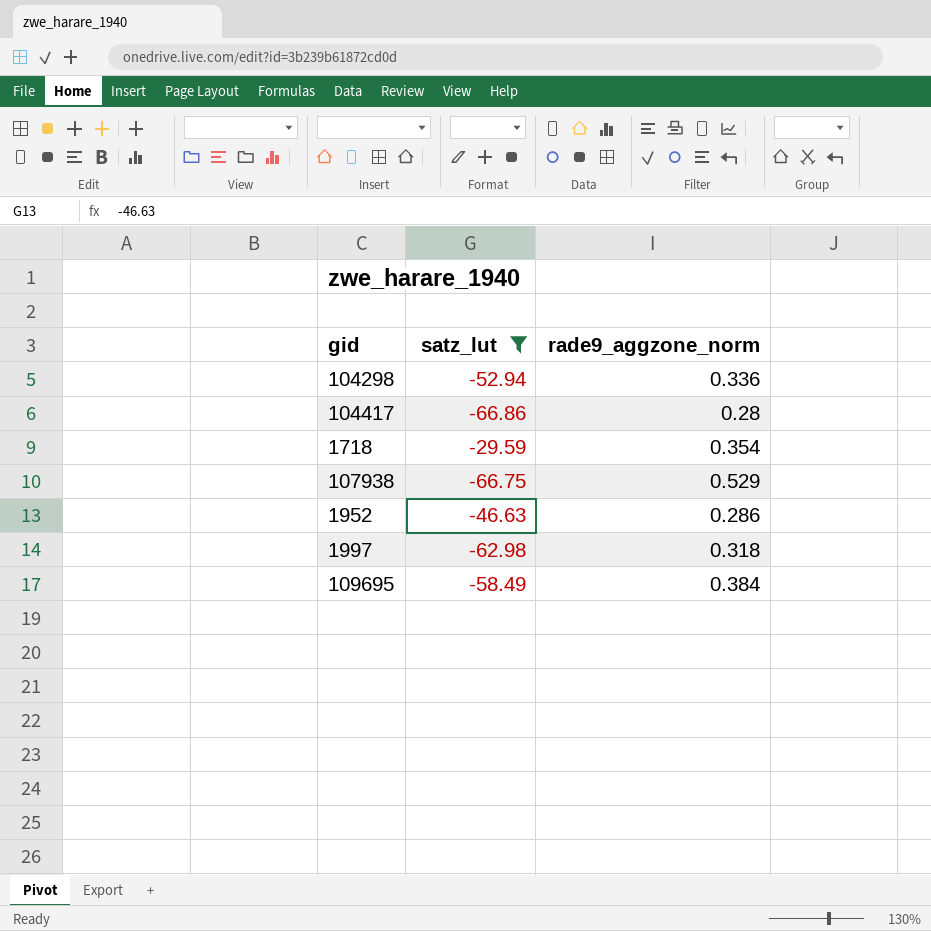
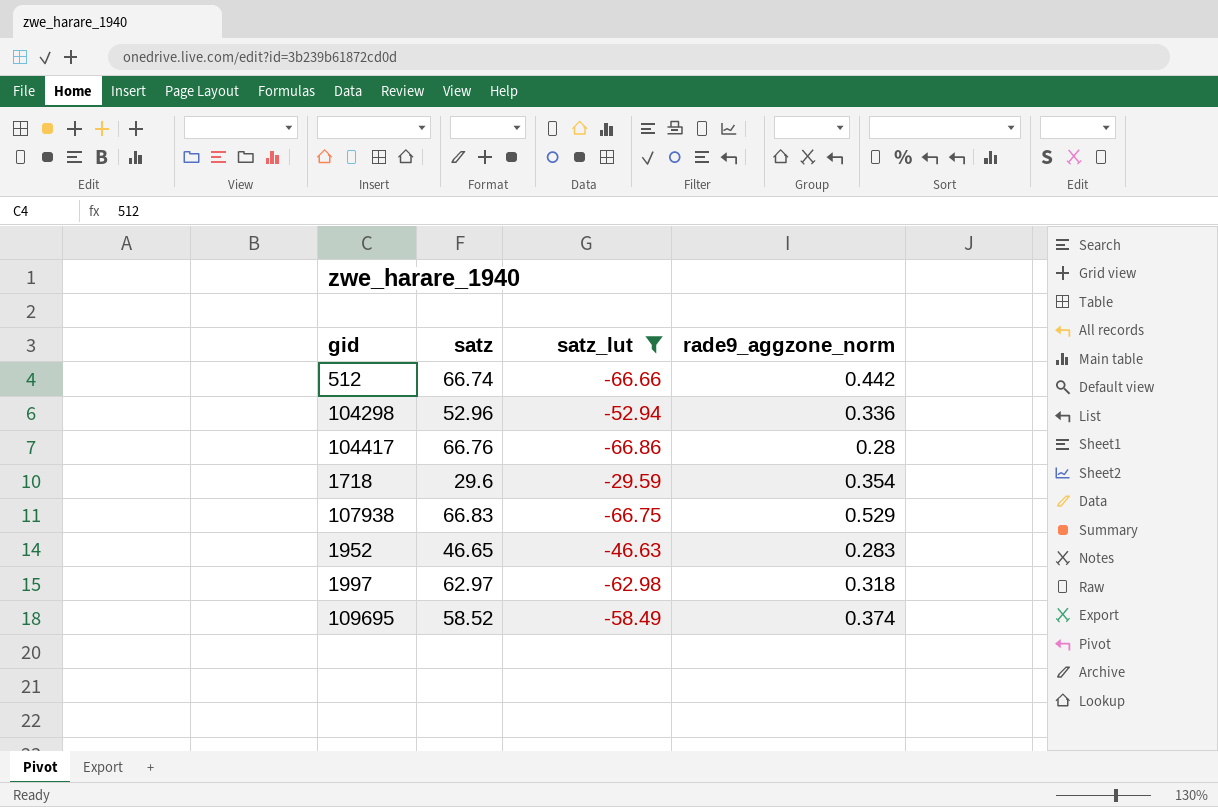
column satz | position: none -> 2
row 512: none -> 66.74 | -66.66 | 0.442
1952 | rade9_aggzone_norm: 0.286 -> 0.283
109695 | rade9_aggzone_norm: 0.384 -> 0.374

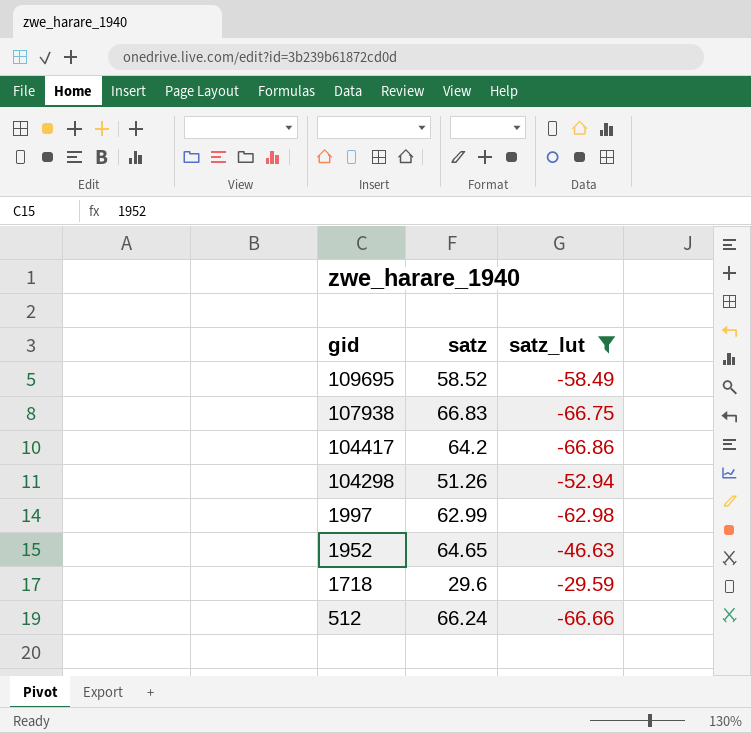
row order: none -> gid descending
column rade9_aggzone_norm | position: 4 -> none
104417 | satz: 66.76 -> 64.2
104298 | satz: 52.96 -> 51.26
1997 | satz: 62.97 -> 62.99
1952 | satz: 46.65 -> 64.65
512 | satz: 66.74 -> 66.24

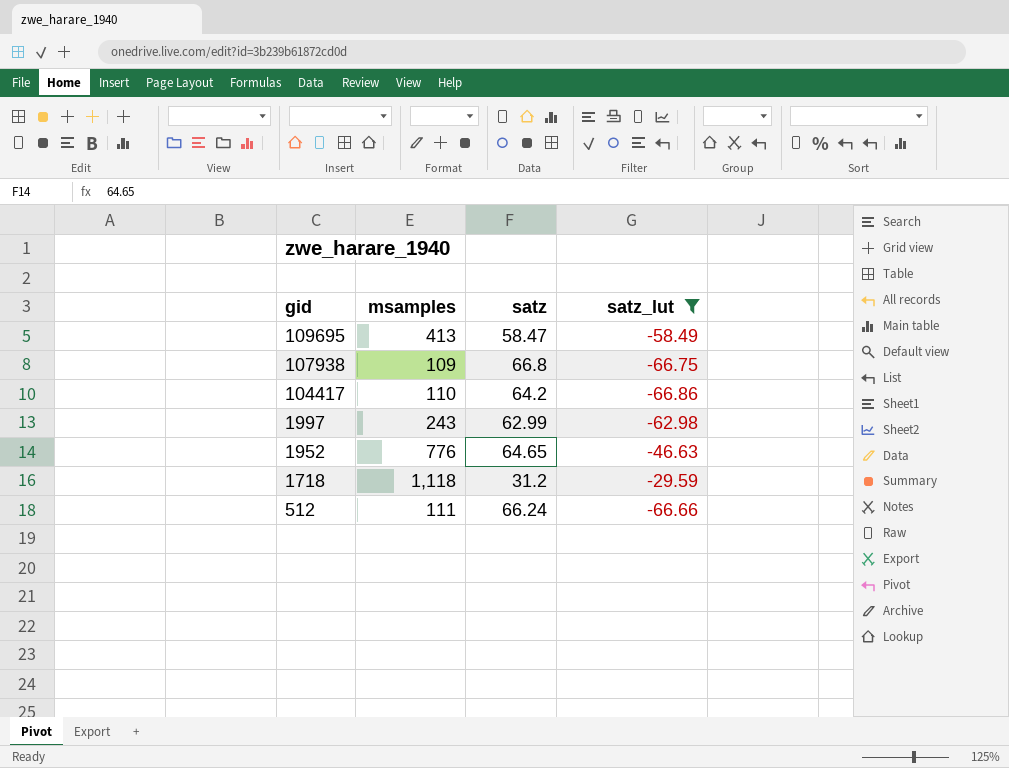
column msamples | position: none -> 2
row 104298: 51.26 | -52.94 -> none
109695 | satz: 58.52 -> 58.47
107938 | satz: 66.83 -> 66.8
1718 | satz: 29.6 -> 31.2

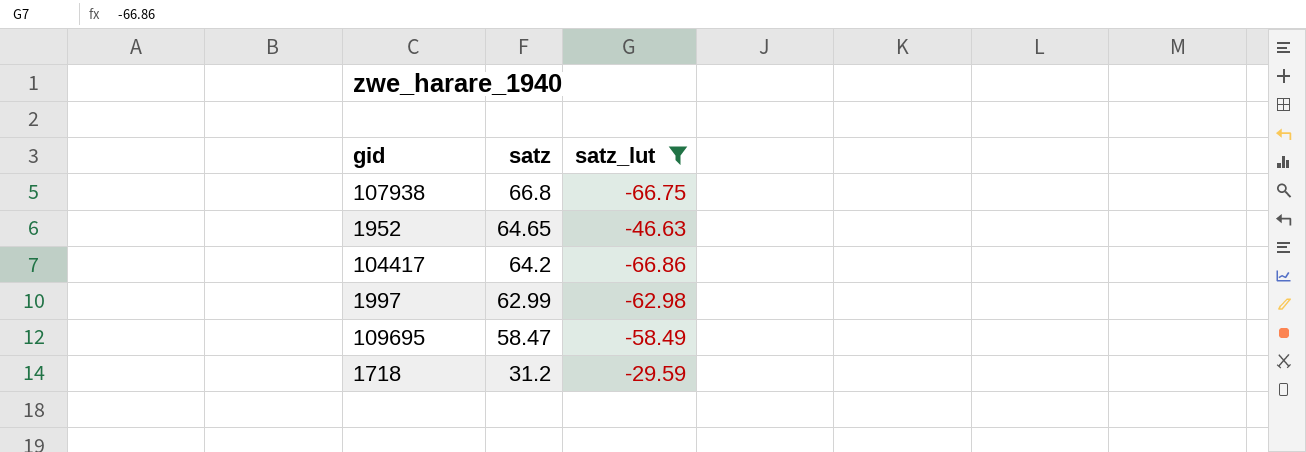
row order: gid descending -> satz descending
column msamples | position: 2 -> none
row 512: 111 | 66.24 | -66.66 -> none

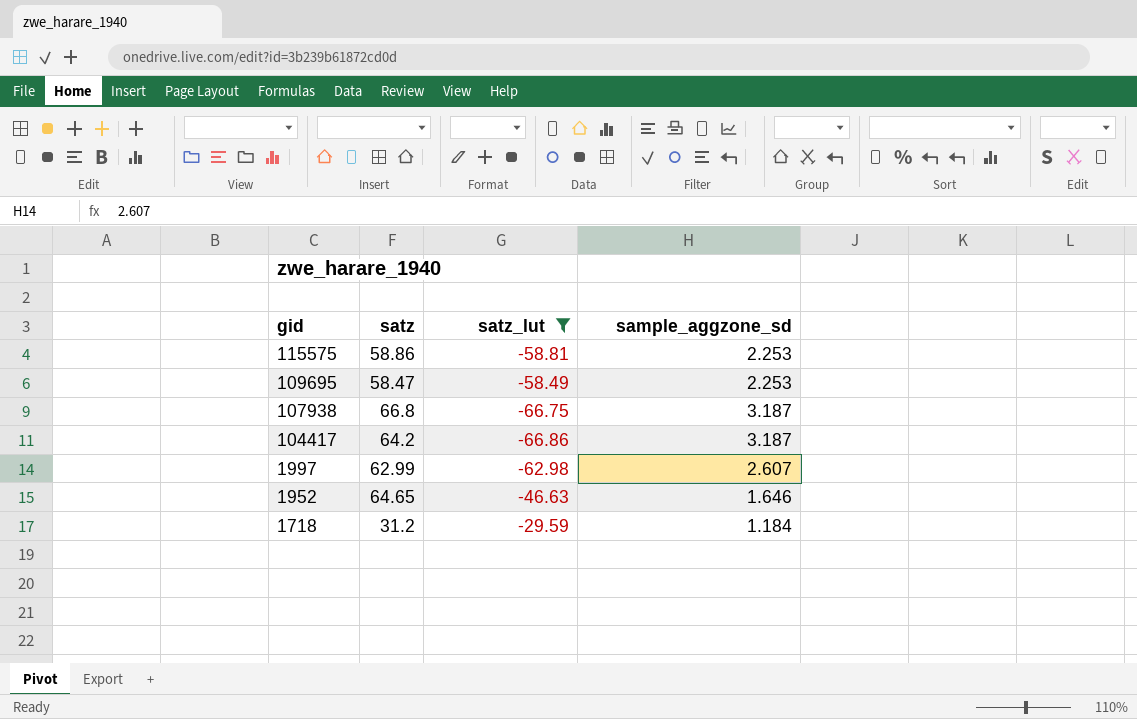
row order: satz descending -> gid descending
column sample_aggzone_sd | position: none -> 4
row 115575: none -> 58.86 | -58.81 | 2.253

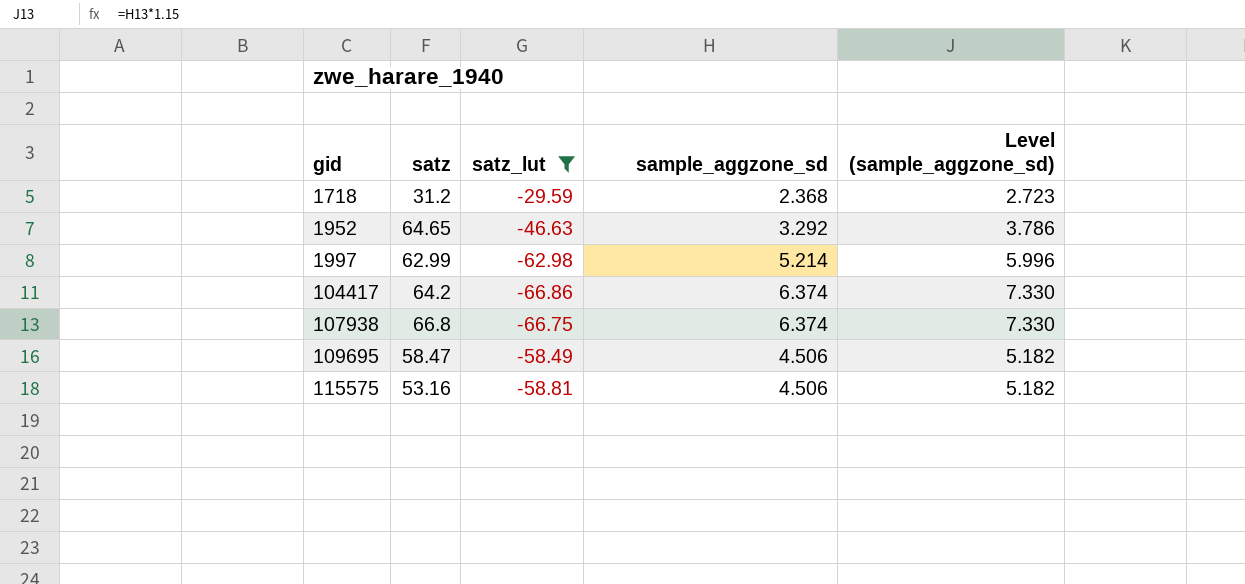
row order: gid descending -> gid ascending
column Level (sample_aggzone_sd) | formula: none -> [sample_aggzone_sd] * 1.15
1718 | sample_aggzone_sd: 1.184 -> 2.368
1952 | sample_aggzone_sd: 1.646 -> 3.292
1997 | sample_aggzone_sd: 2.607 -> 5.214
104417 | sample_aggzone_sd: 3.187 -> 6.374
107938 | sample_aggzone_sd: 3.187 -> 6.374
109695 | sample_aggzone_sd: 2.253 -> 4.506
115575 | satz: 58.86 -> 53.16
115575 | sample_aggzone_sd: 2.253 -> 4.506

